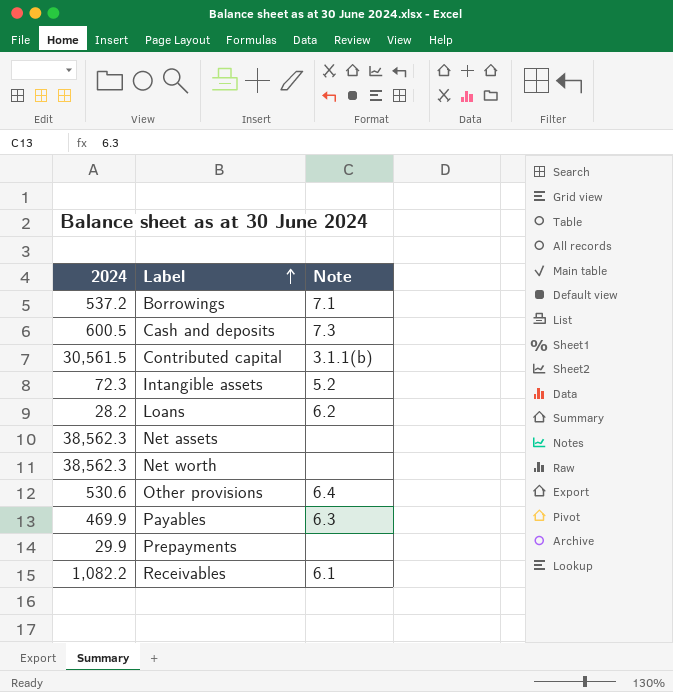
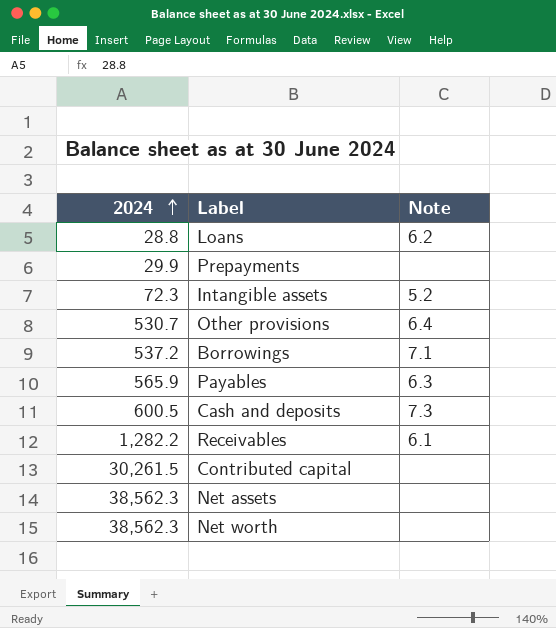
row order: Label ascending -> 2024 ascending
Loans | 2024: 28.2 -> 28.8
Other provisions | 2024: 530.6 -> 530.7
Payables | 2024: 469.9 -> 565.9
Receivables | 2024: 1,082.2 -> 1,282.2
Contributed capital | 2024: 30,561.5 -> 30,261.5
Contributed capital | Note: 3.1.1(b) -> none

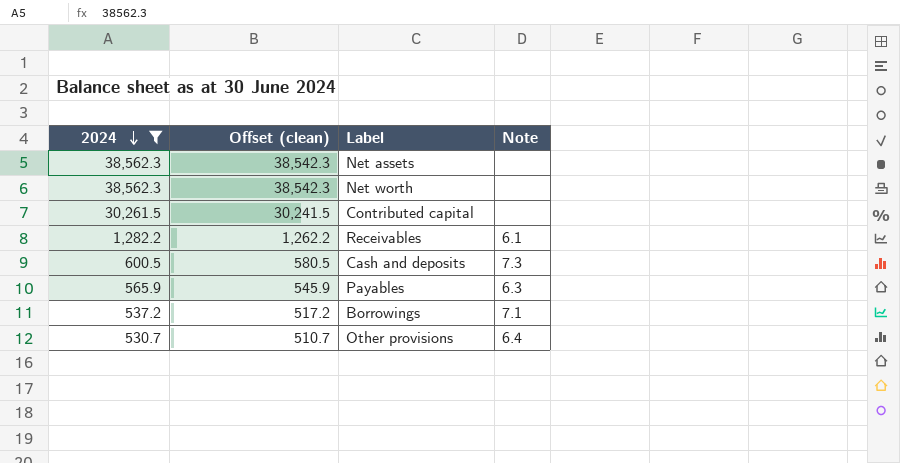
filter: none -> 2024 >= 530.7
row order: 2024 ascending -> 2024 descending
column Offset (clean) | formula: none -> [2024] - 20

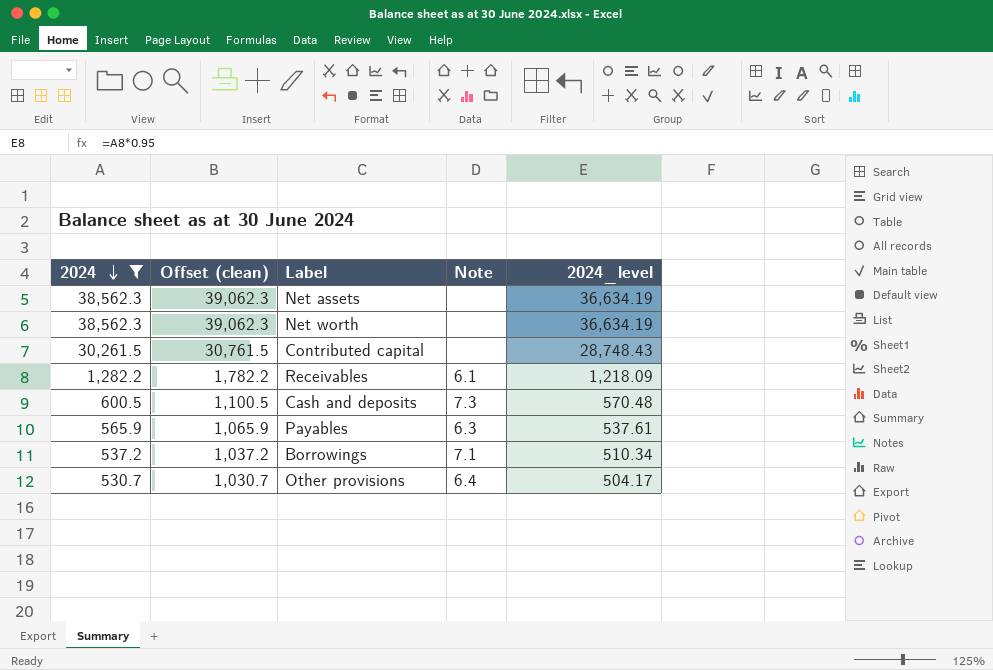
column Offset (clean) | formula: [2024] - 20 -> [2024] + 500
column 2024_level | formula: none -> [2024] * 0.95

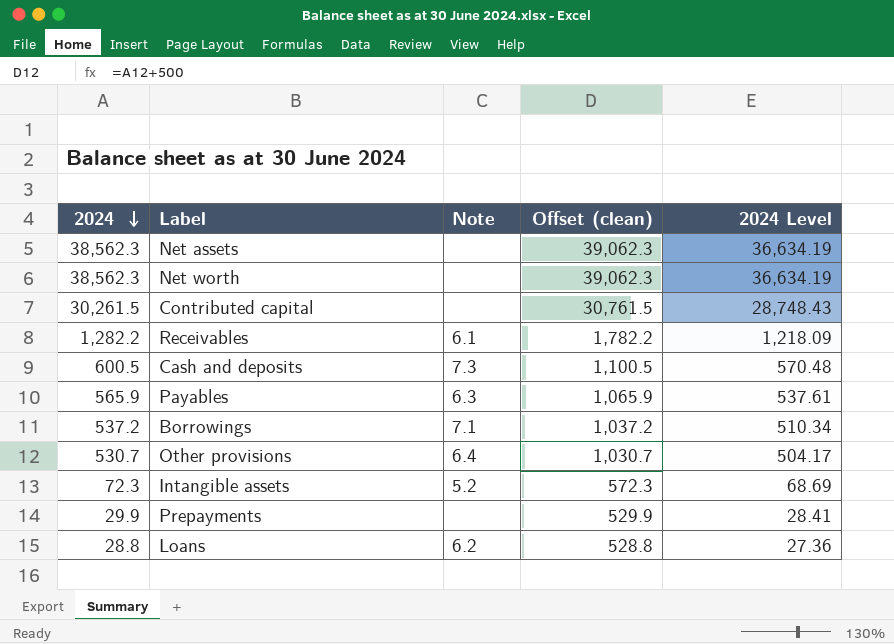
filter: 2024 >= 530.7 -> none
column Offset (clean) | position: 2 -> 4
column name: 2024_level -> 2024 Level

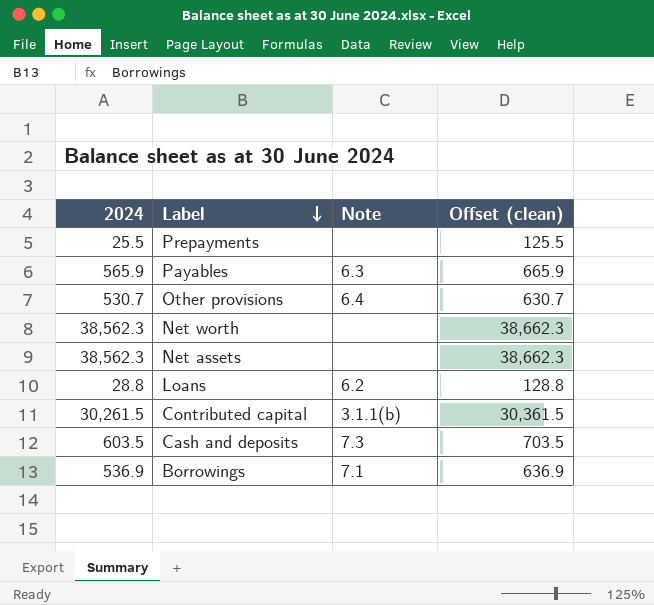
row order: 2024 descending -> Label descending
column 2024 Level | formula: [2024] * 0.95 -> none
column Offset (clean) | formula: [2024] + 500 -> [2024] + 100
row Receivables: 1,282.2 | 6.1 | 1,782.2 | 1,218.09 -> none
row Intangible assets: 72.3 | 5.2 | 572.3 | 68.69 -> none
Prepayments | 2024: 29.9 -> 25.5
Contributed capital | Note: none -> 3.1.1(b)
Cash and deposits | 2024: 600.5 -> 603.5
Borrowings | 2024: 537.2 -> 536.9

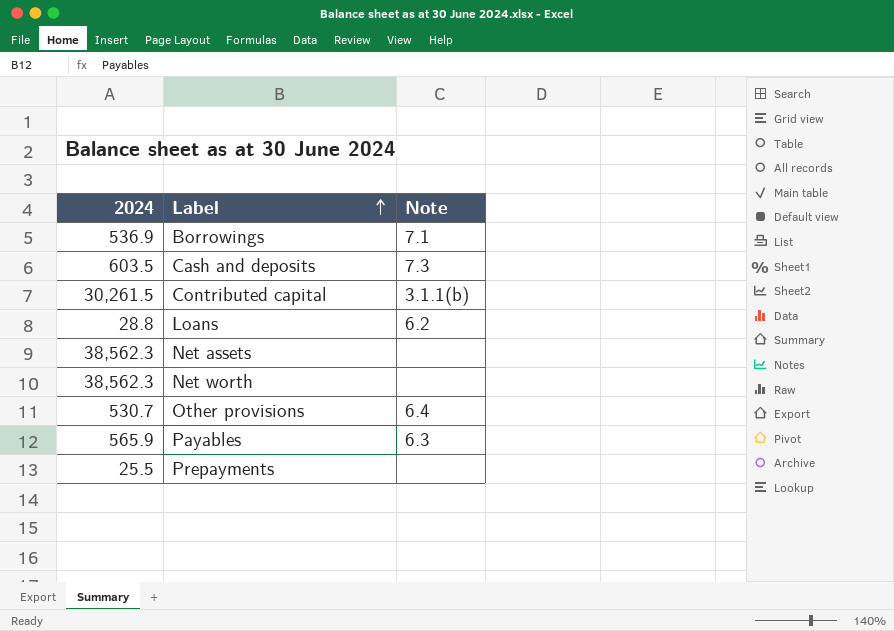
row order: Label descending -> Label ascending
column Offset (clean) | formula: [2024] + 100 -> none

